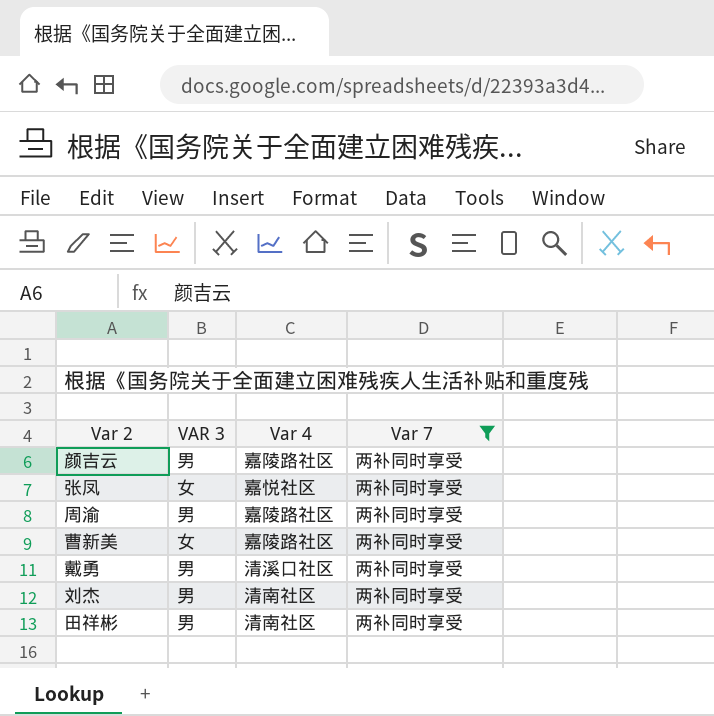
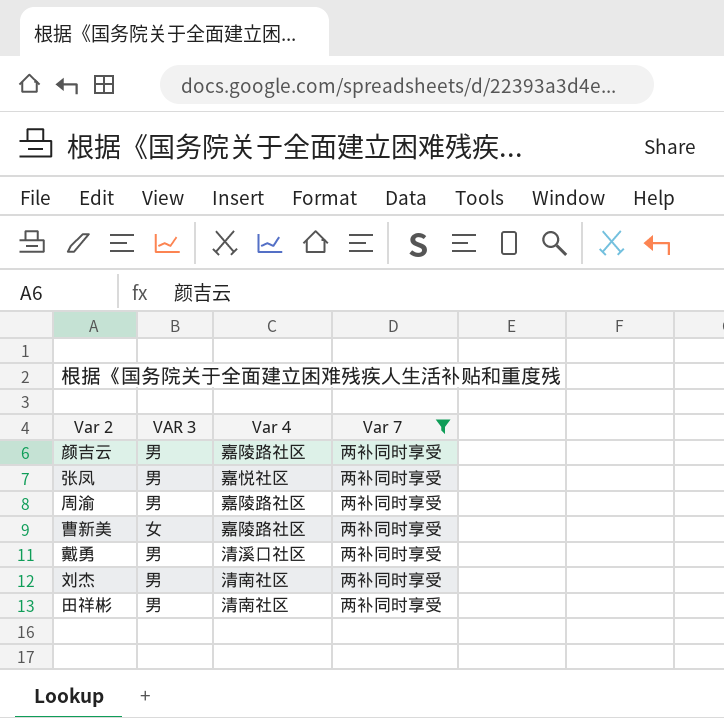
张凤 | VAR 3: 女 -> 男

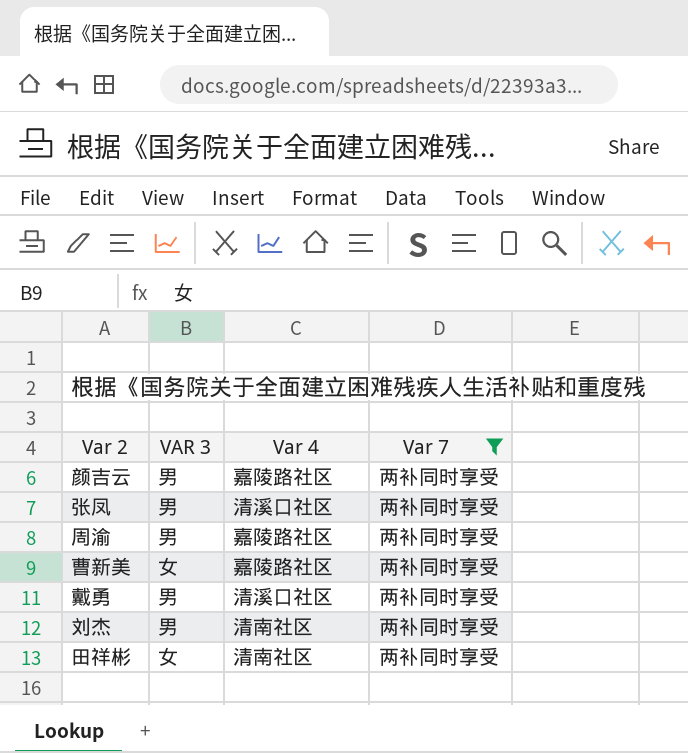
张凤 | Var 4: 嘉悦社区 -> 清溪口社区
田祥彬 | VAR 3: 男 -> 女

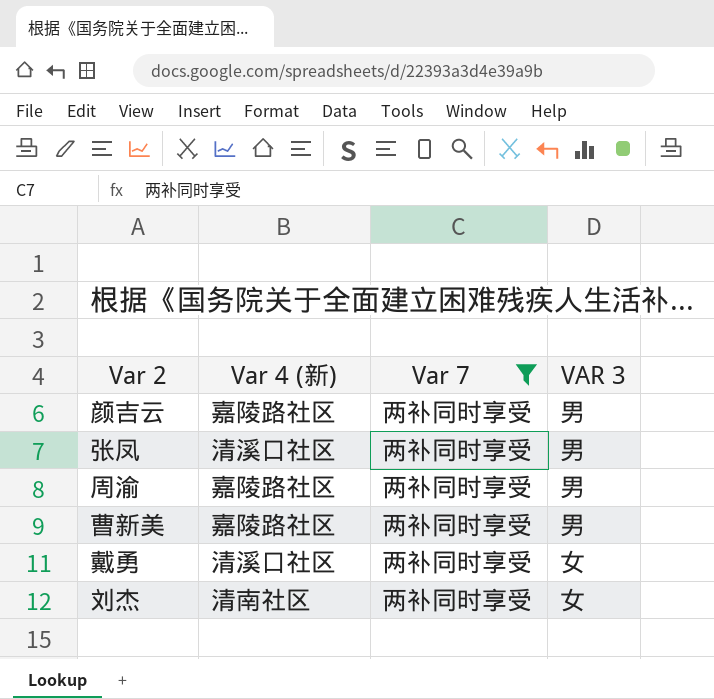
column name: Var 4 -> Var 4 (新)
column VAR 3 | position: 2 -> 4
row 田祥彬: 女 | 清南社区 | 两补同时享受 -> none
曹新美 | VAR 3: 女 -> 男
戴勇 | VAR 3: 男 -> 女
刘杰 | VAR 3: 男 -> 女

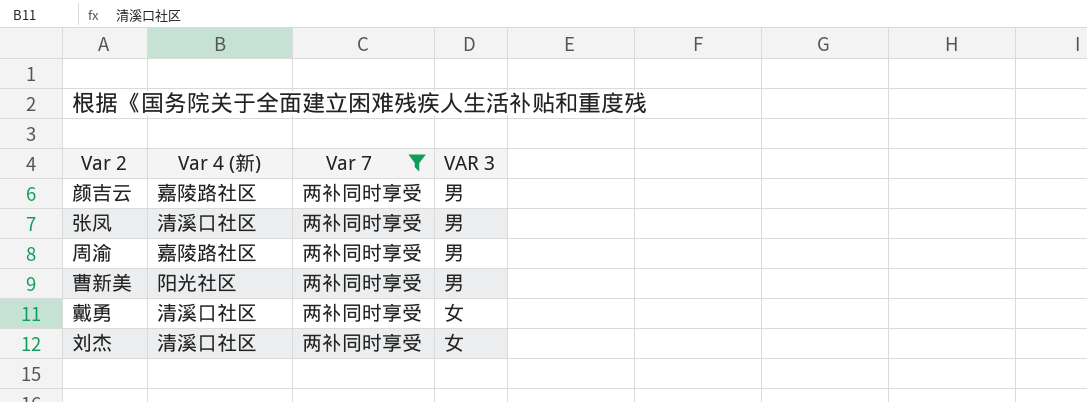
曹新美 | Var 4 (新): 嘉陵路社区 -> 阳光社区
刘杰 | Var 4 (新): 清南社区 -> 清溪口社区

